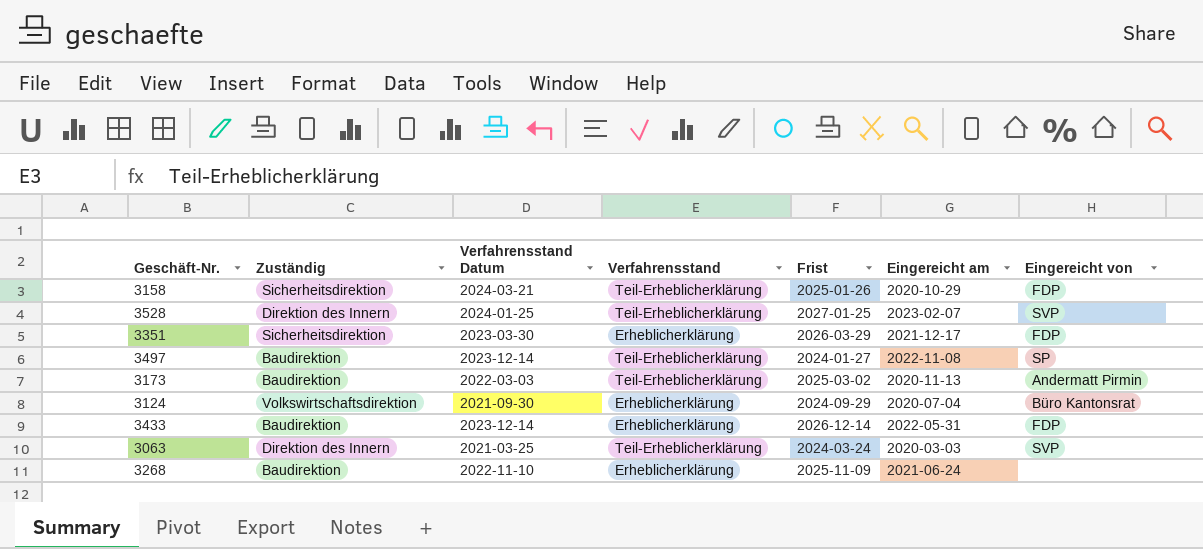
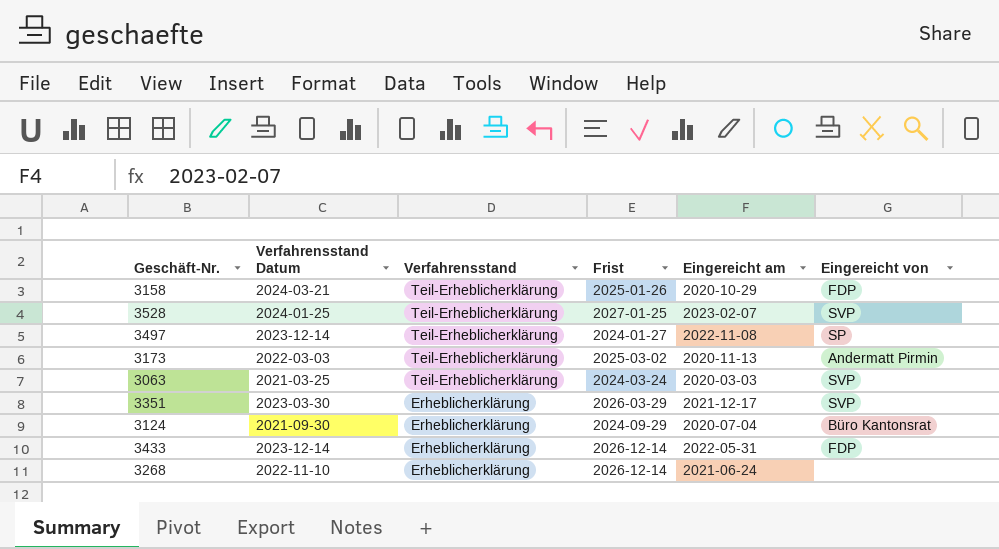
row order: none -> Verfahrensstand descending
column Zuständig | position: 2 -> none
3351 | Eingereicht von: FDP -> SVP
3268 | Frist: 2025-11-09 -> 2026-12-14

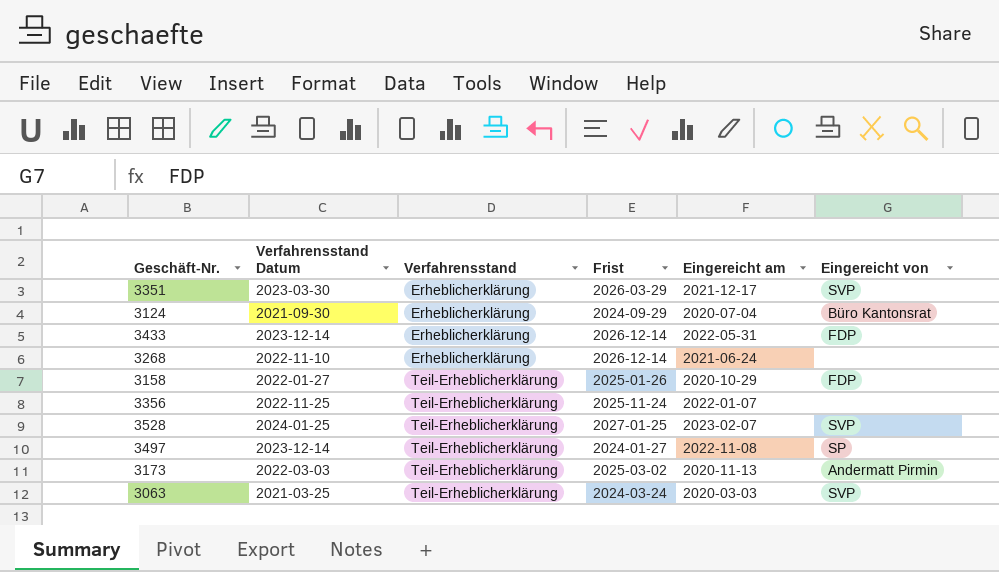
row order: Verfahrensstand descending -> Verfahrensstand ascending
3158 | Verfahrensstand Datum: 2024-03-21 -> 2022-01-27
row 3356: none -> 2022-11-25 | Teil-Erheblicherklärung | 2025-11-24 | 2022-01-07 | none

